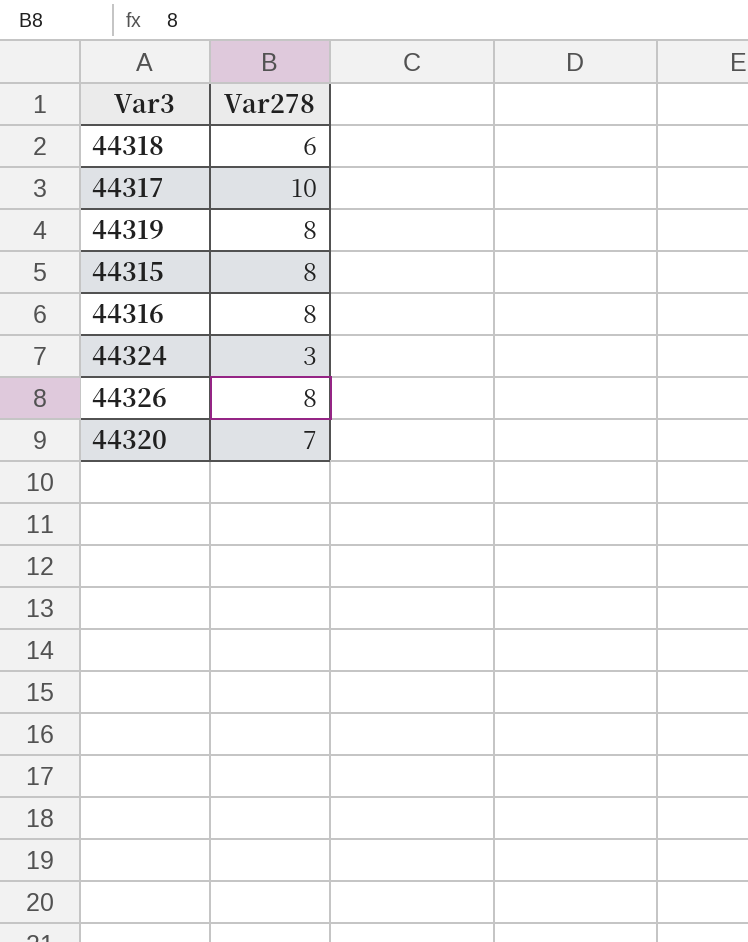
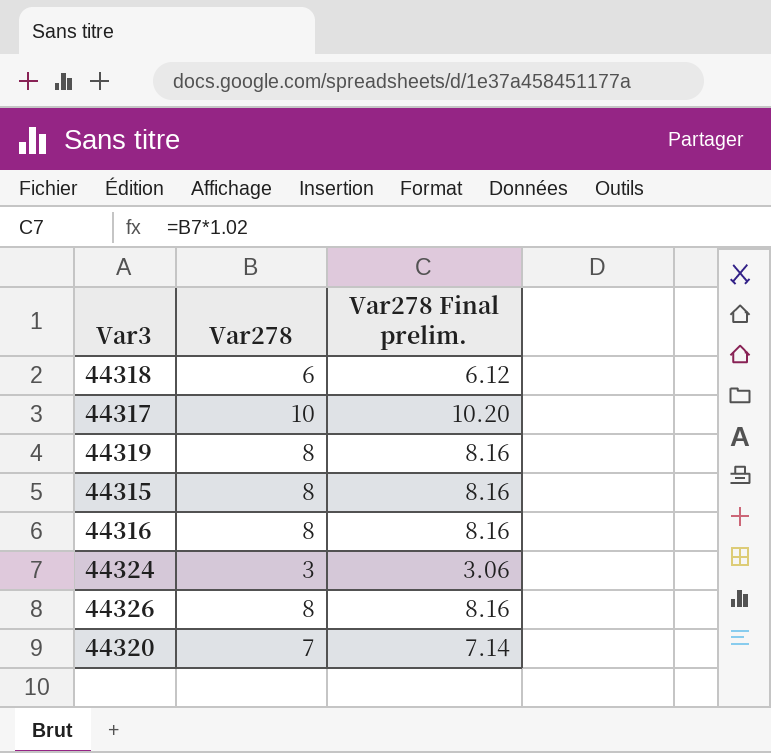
column Var278 Final prelim. | formula: none -> [Var278] * 1.02

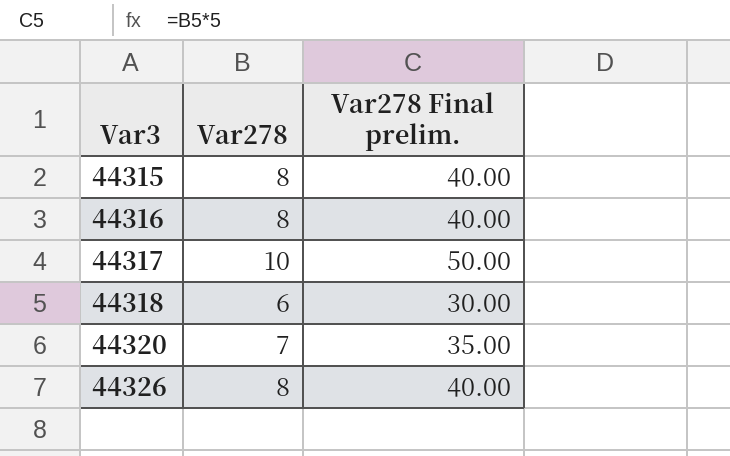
row order: none -> Var3 ascending
column Var278 Final prelim. | formula: [Var278] * 1.02 -> [Var278] * 5
row 44319: 8 | 8.16 -> none
row 44324: 3 | 3.06 -> none

